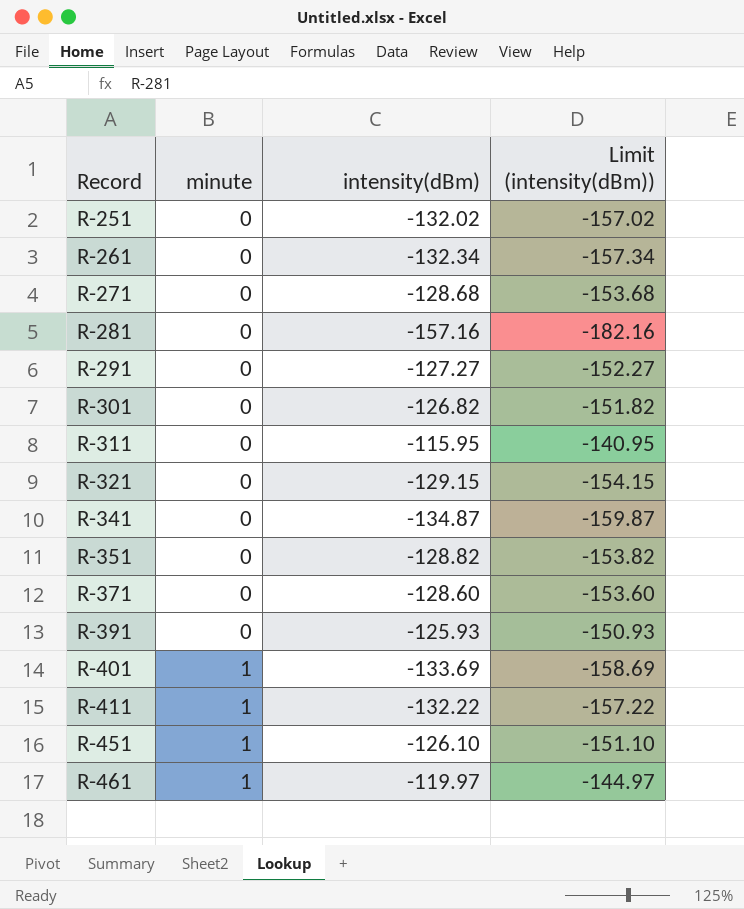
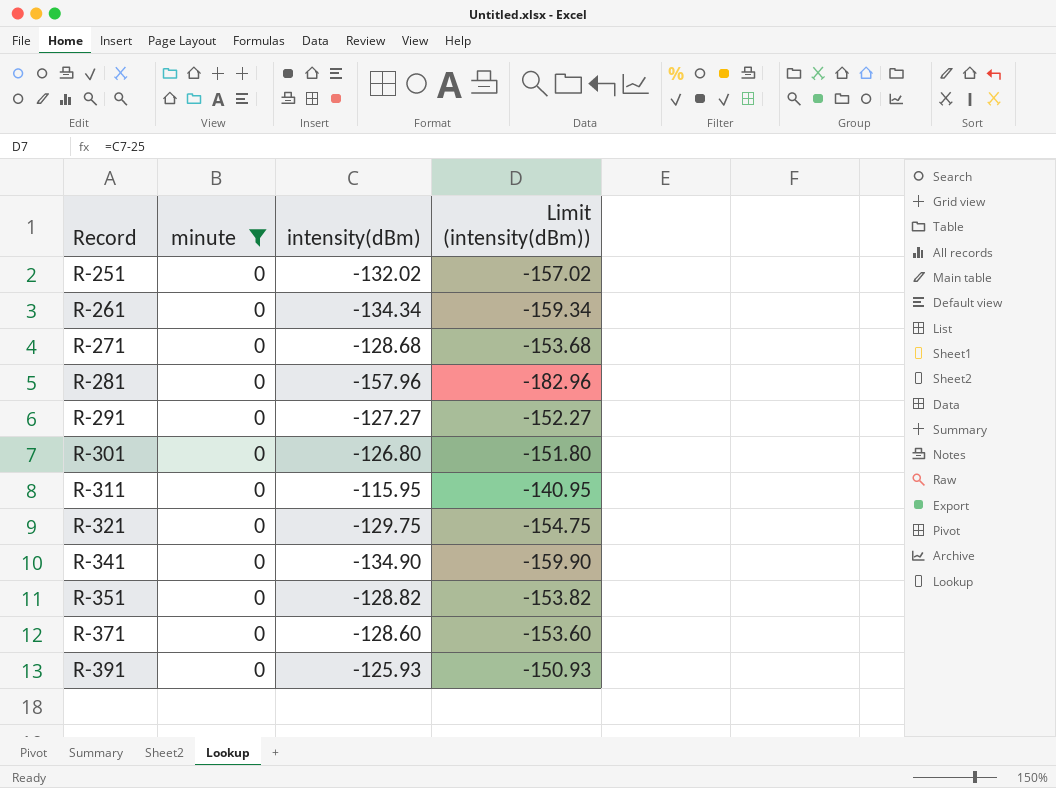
filter: none -> minute = 0
R-261 | intensity(dBm): -132.34 -> -134.34
R-261 | Limit (intensity(dBm)): -157.34 -> -159.34
R-281 | intensity(dBm): -157.16 -> -157.96
R-281 | Limit (intensity(dBm)): -182.16 -> -182.96
R-301 | intensity(dBm): -126.82 -> -126.80
R-301 | Limit (intensity(dBm)): -151.82 -> -151.80
R-321 | intensity(dBm): -129.15 -> -129.75
R-321 | Limit (intensity(dBm)): -154.15 -> -154.75
R-341 | intensity(dBm): -134.87 -> -134.90
R-341 | Limit (intensity(dBm)): -159.87 -> -159.90

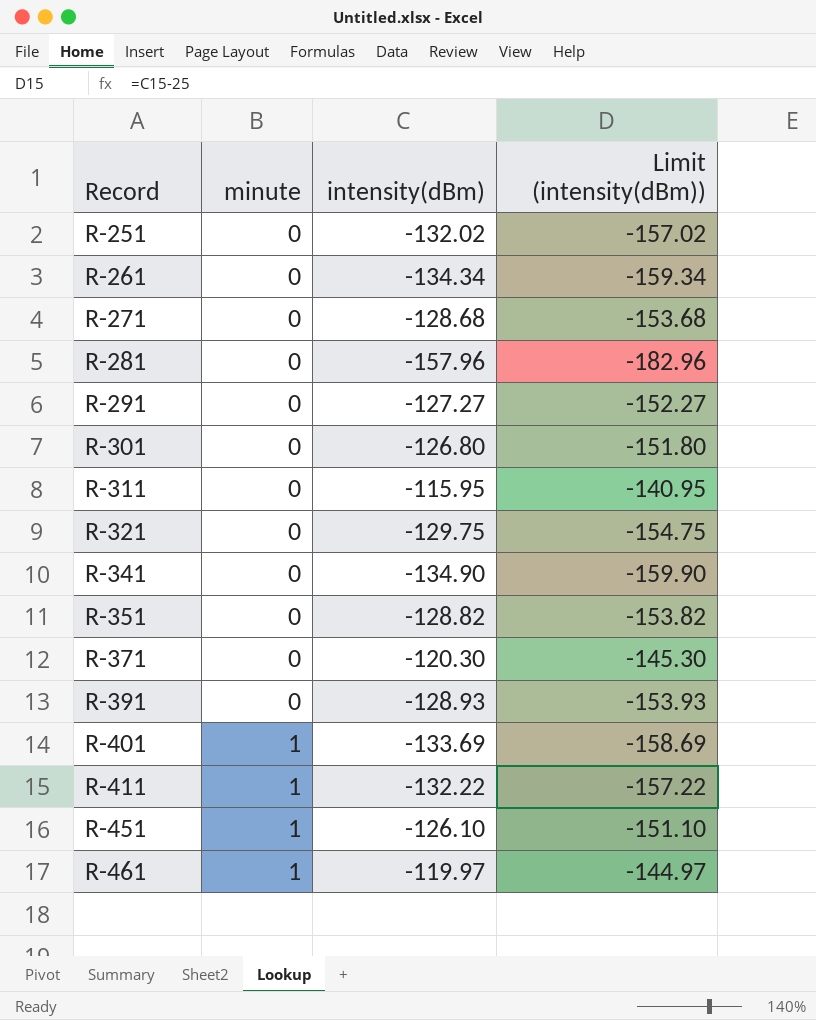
filter: minute = 0 -> none
R-371 | intensity(dBm): -128.60 -> -120.30
R-371 | Limit (intensity(dBm)): -153.60 -> -145.30
R-391 | intensity(dBm): -125.93 -> -128.93
R-391 | Limit (intensity(dBm)): -150.93 -> -153.93

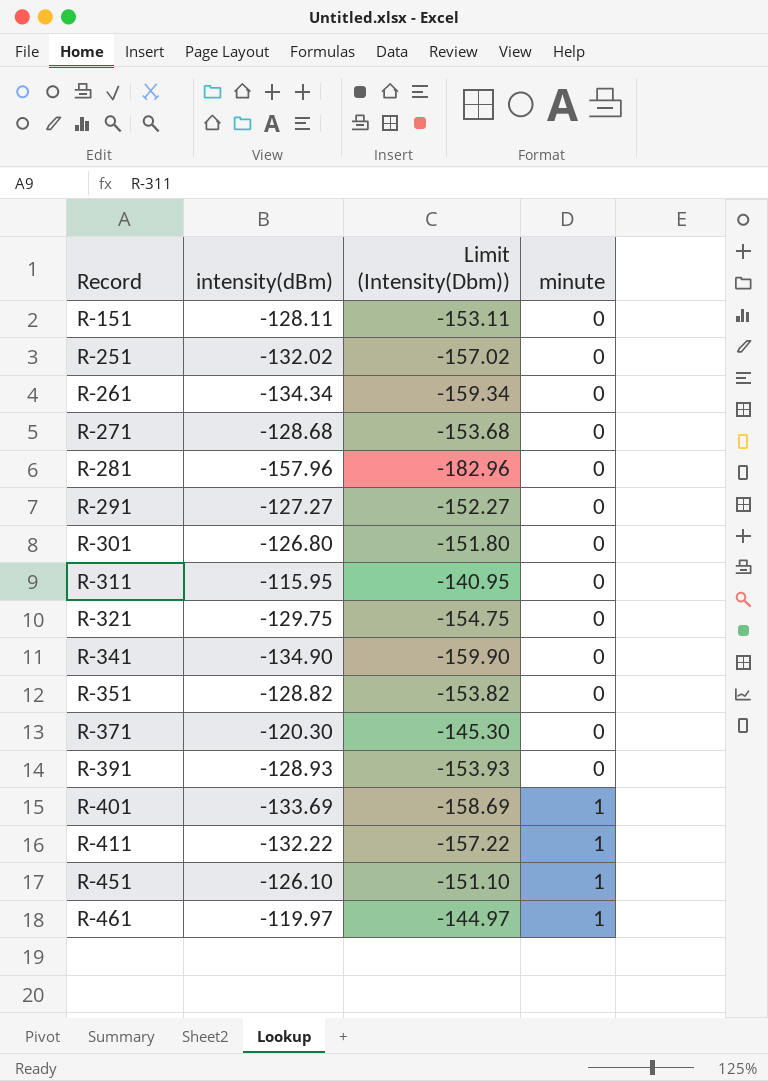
column name: Limit (intensity(dBm)) -> Limit (Intensity(Dbm))
column minute | position: 2 -> 4
row R-151: none -> -128.11 | -153.11 | 0

